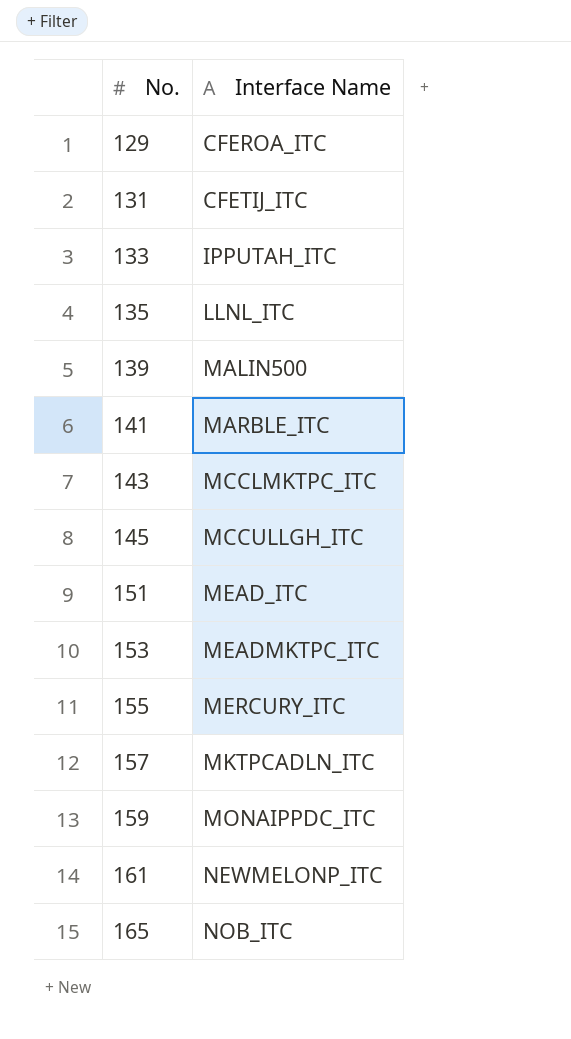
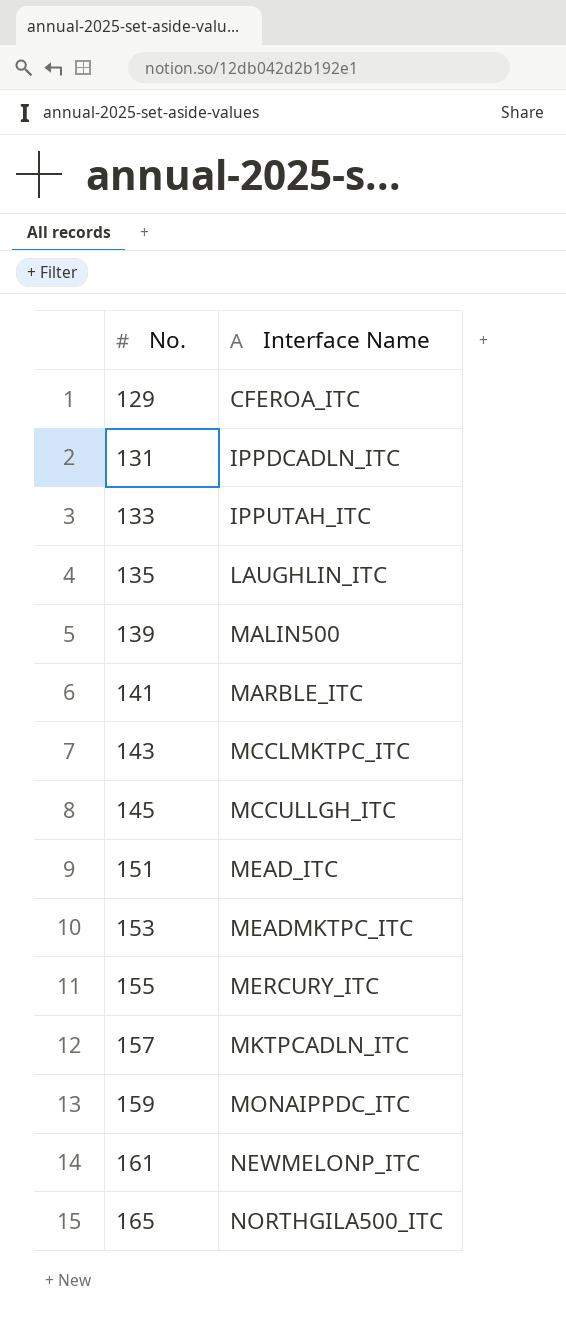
131 | Interface Name: CFETIJ_ITC -> IPPDCADLN_ITC
135 | Interface Name: LLNL_ITC -> LAUGHLIN_ITC
165 | Interface Name: NOB_ITC -> NORTHGILA500_ITC

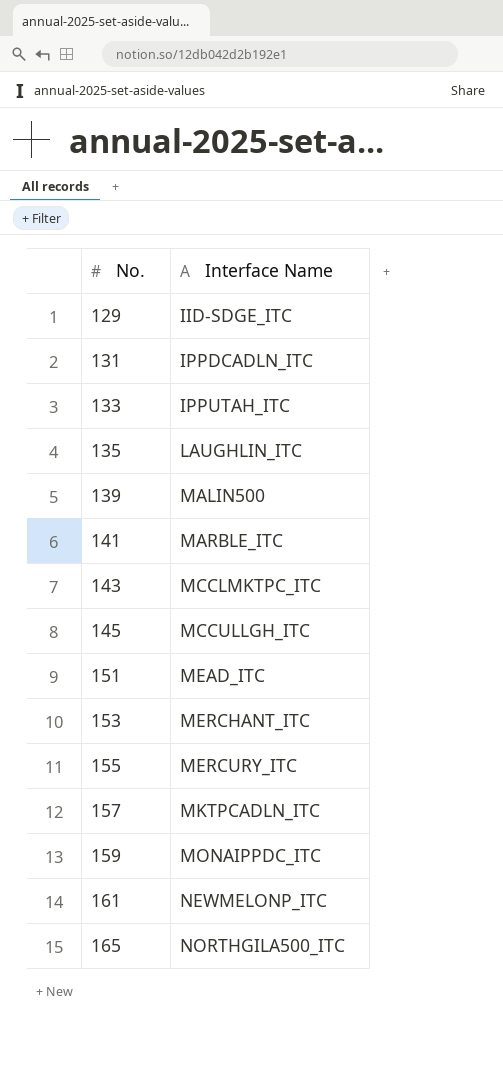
129 | Interface Name: CFEROA_ITC -> IID-SDGE_ITC
153 | Interface Name: MEADMKTPC_ITC -> MERCHANT_ITC

